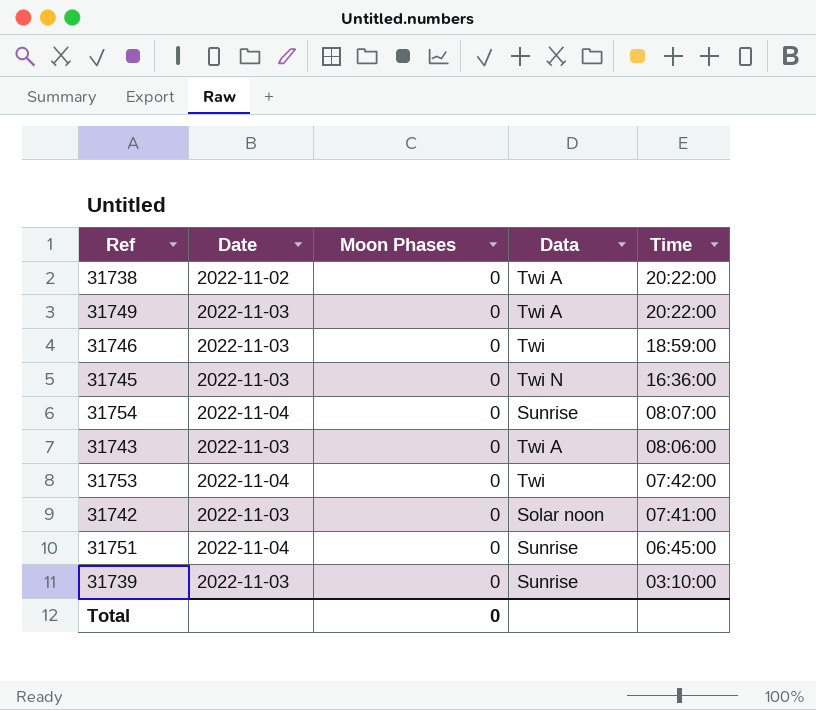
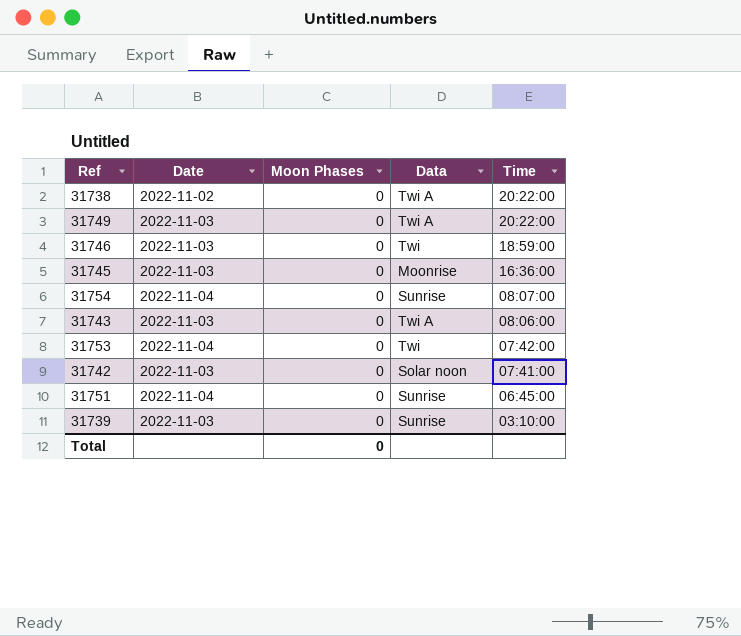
31745 | Data: Twi N -> Moonrise

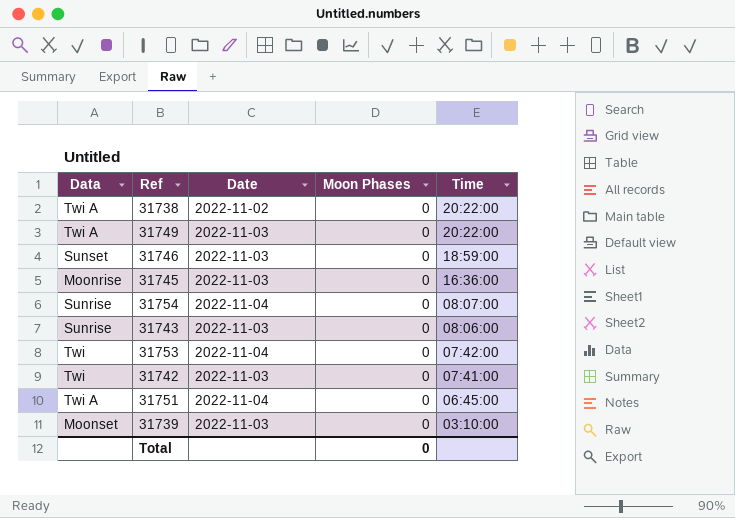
column Data | position: 4 -> 1
31746 | Data: Twi -> Sunset
31743 | Data: Twi A -> Sunrise
31742 | Data: Solar noon -> Twi
31751 | Data: Sunrise -> Twi A
31739 | Data: Sunrise -> Moonset

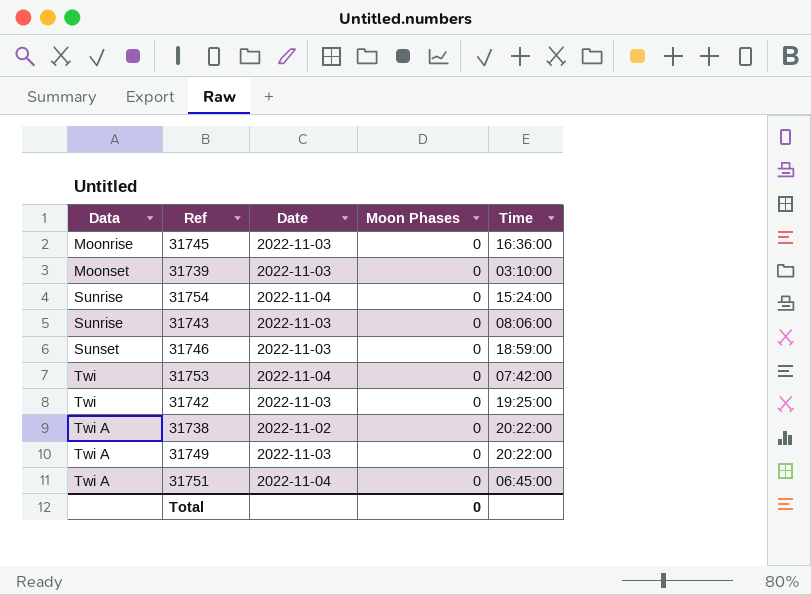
row order: Time descending -> Data ascending
31754 | Time: 08:07:00 -> 15:24:00
31742 | Time: 07:41:00 -> 19:25:00

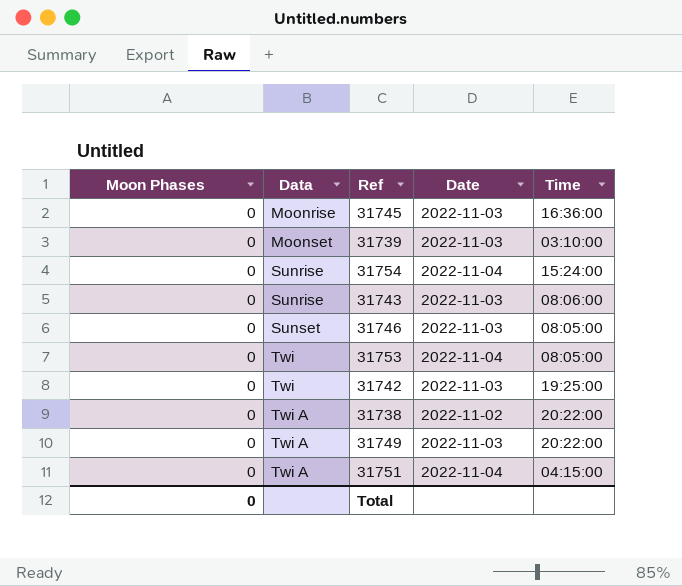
column Moon Phases | position: 4 -> 1
31746 | Time: 18:59:00 -> 08:05:00
31753 | Time: 07:42:00 -> 08:05:00
31751 | Time: 06:45:00 -> 04:15:00

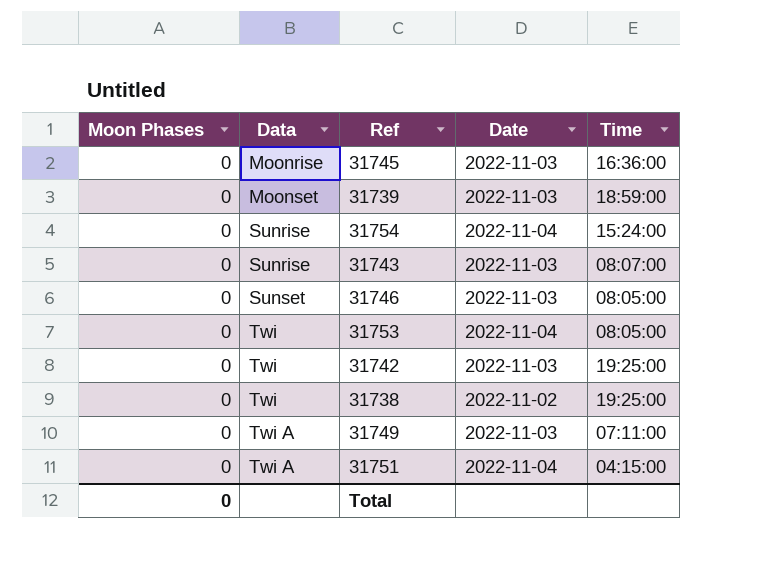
31739 | Time: 03:10:00 -> 18:59:00
31743 | Time: 08:06:00 -> 08:07:00
31738 | Data: Twi A -> Twi
31738 | Time: 20:22:00 -> 19:25:00
31749 | Time: 20:22:00 -> 07:11:00

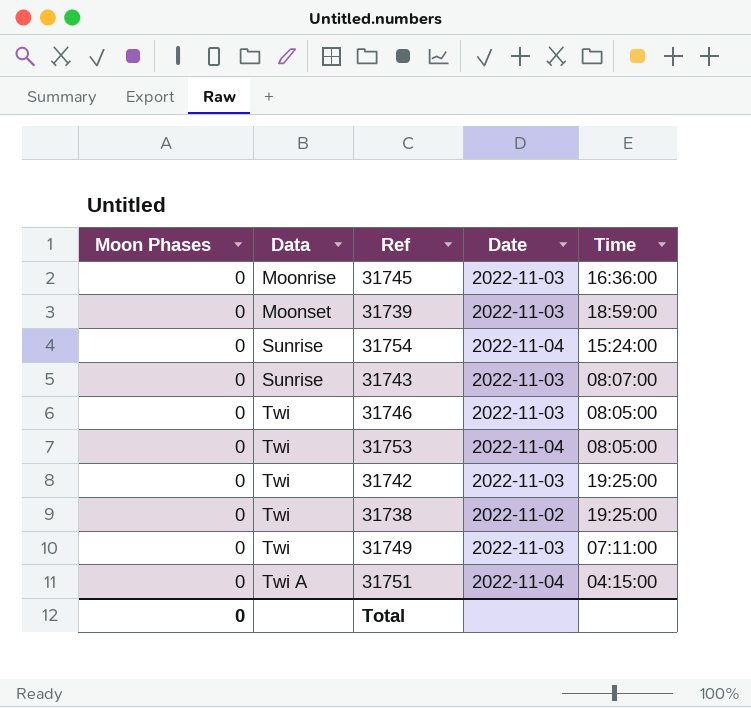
31746 | Data: Sunset -> Twi
31749 | Data: Twi A -> Twi

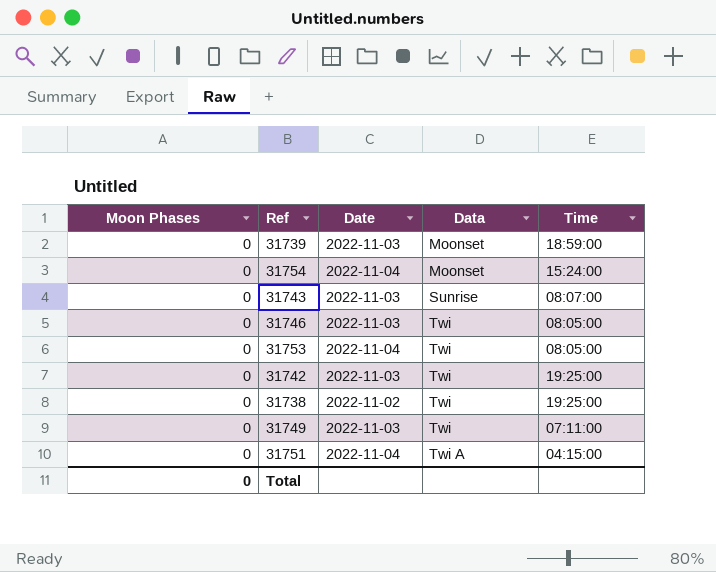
column Data | position: 2 -> 4
row 31745: 0 | Moonrise | 2022-11-03 | 16:36:00 -> none
31754 | Data: Sunrise -> Moonset

